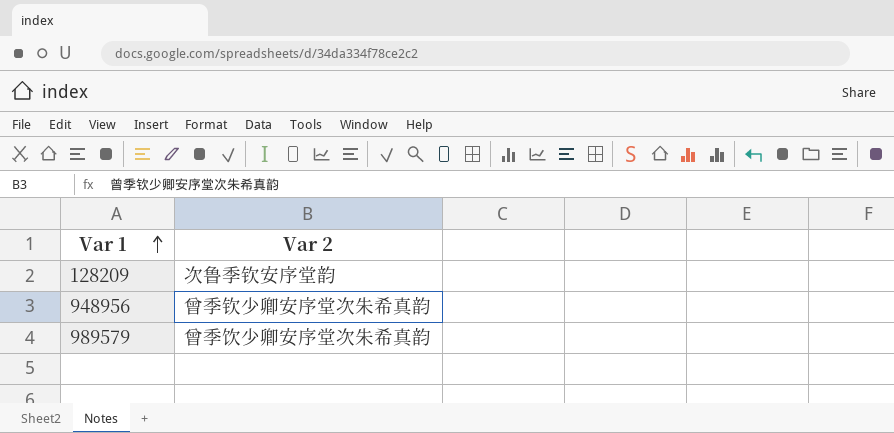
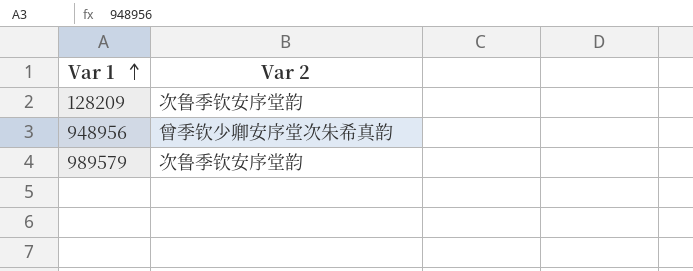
989579 | Var 2: 曾季饮少卿安序堂次朱希真韵 -> 次鲁季钦安序堂韵

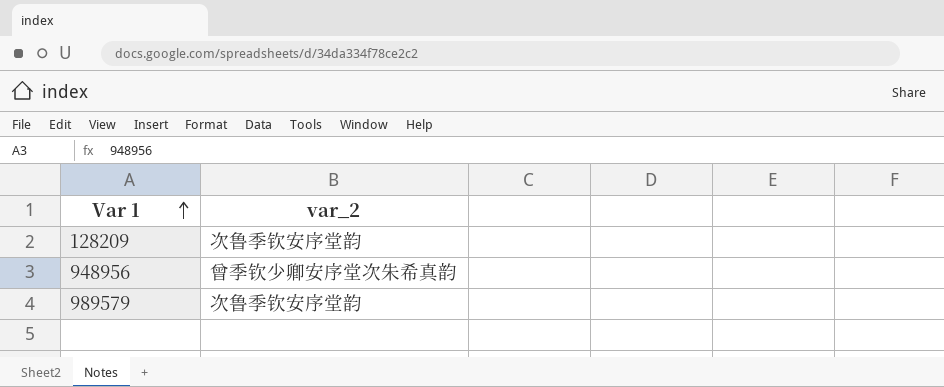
column name: Var 2 -> var_2

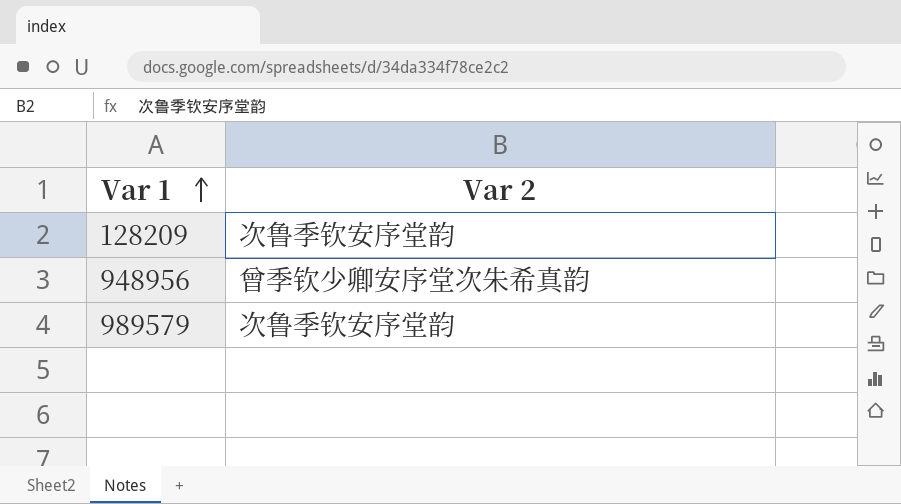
column name: var_2 -> Var 2

